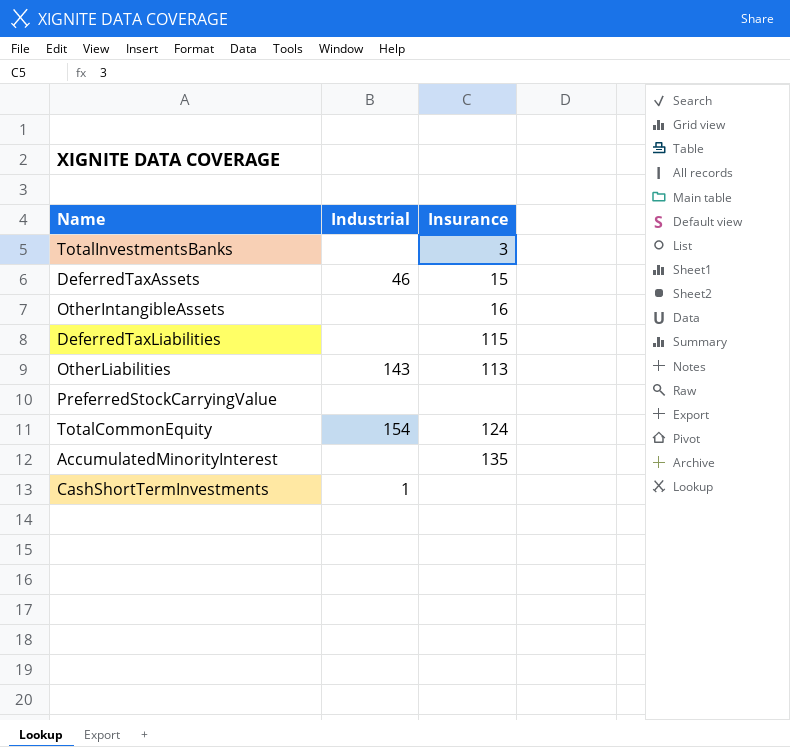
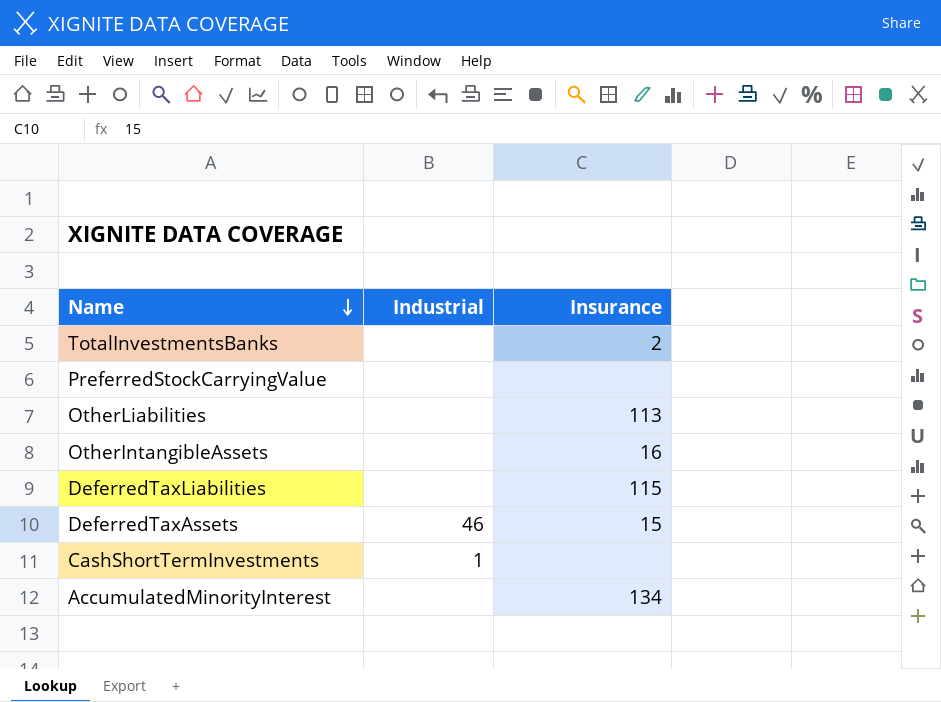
row order: none -> Name descending
row TotalCommonEquity: 154 | 124 -> none
TotalInvestmentsBanks | Insurance: 3 -> 2
OtherLiabilities | Industrial: 143 -> none
AccumulatedMinorityInterest | Insurance: 135 -> 134

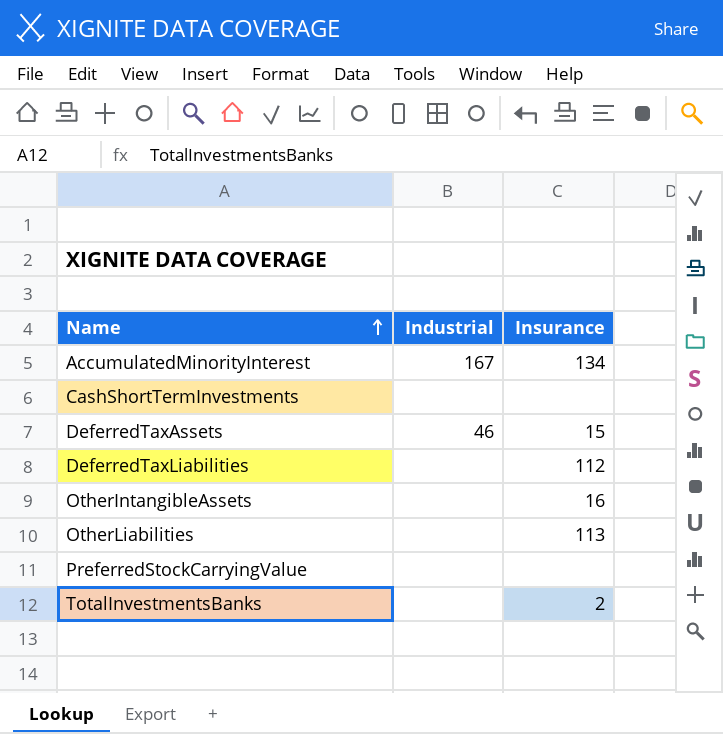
row order: Name descending -> Name ascending
AccumulatedMinorityInterest | Industrial: none -> 167
CashShortTermInvestments | Industrial: 1 -> none
DeferredTaxLiabilities | Insurance: 115 -> 112

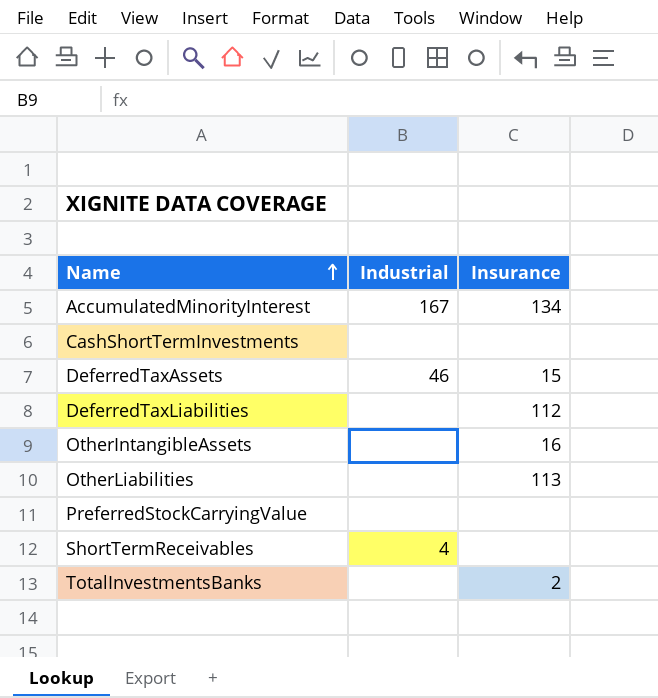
row ShortTermReceivables: none -> 4 | none

